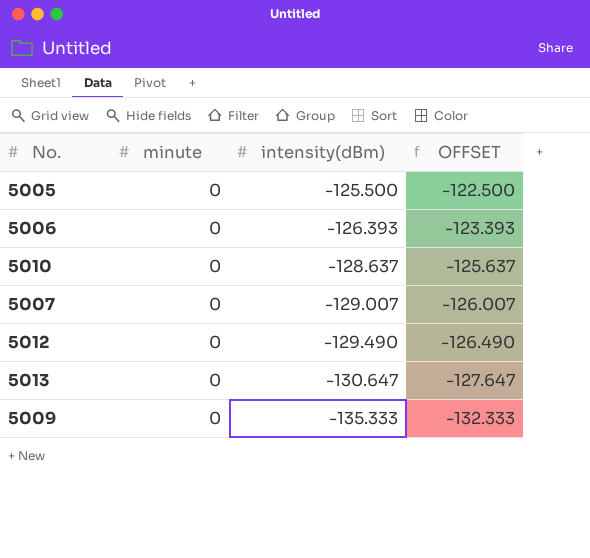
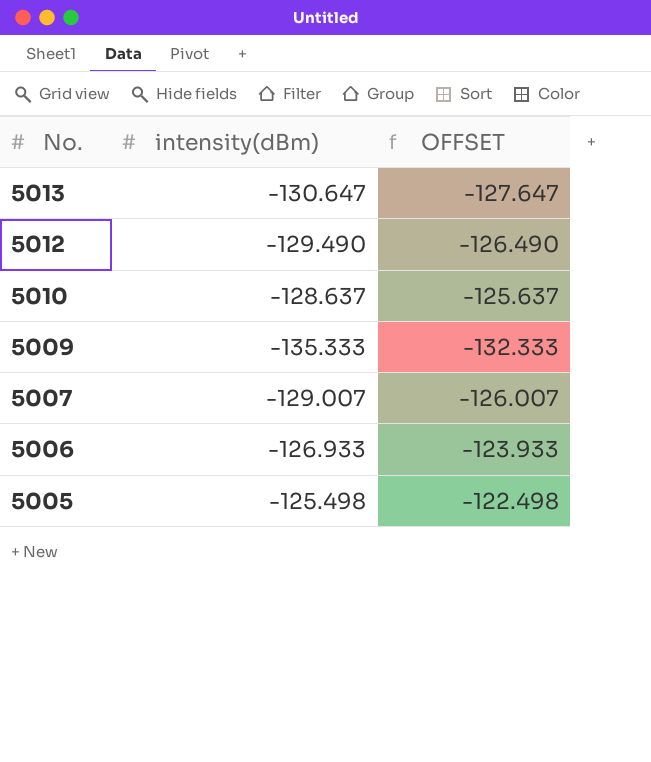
row order: intensity(dBm) descending -> No. descending
column minute | position: 2 -> none
5006 | intensity(dBm): -126.393 -> -126.933
5006 | OFFSET: -123.393 -> -123.933
5005 | intensity(dBm): -125.500 -> -125.498
5005 | OFFSET: -122.500 -> -122.498

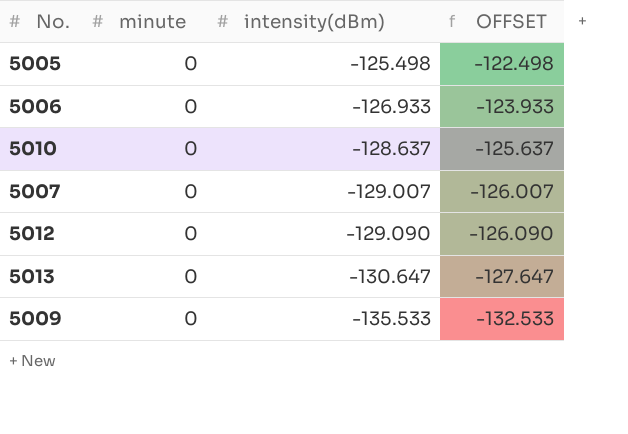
row order: No. descending -> intensity(dBm) descending
column minute | position: none -> 2
5012 | intensity(dBm): -129.490 -> -129.090
5012 | OFFSET: -126.490 -> -126.090
5009 | intensity(dBm): -135.333 -> -135.533
5009 | OFFSET: -132.333 -> -132.533

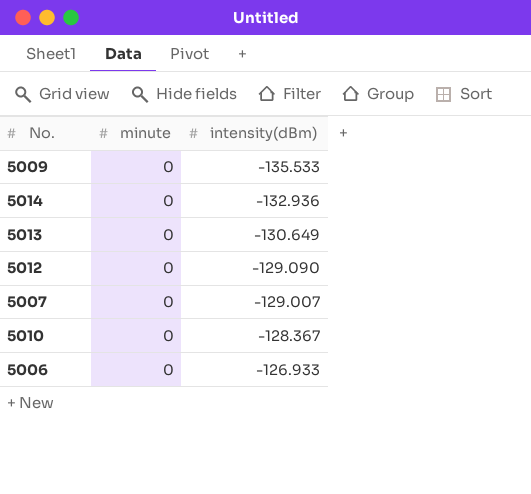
row order: intensity(dBm) descending -> intensity(dBm) ascending
column OFFSET | formula: [intensity(dBm)] + 3 -> none
row 5005: 0 | -125.498 | -122.498 -> none
row 5014: none -> 0 | -132.936
5013 | intensity(dBm): -130.647 -> -130.649
5010 | intensity(dBm): -128.637 -> -128.367

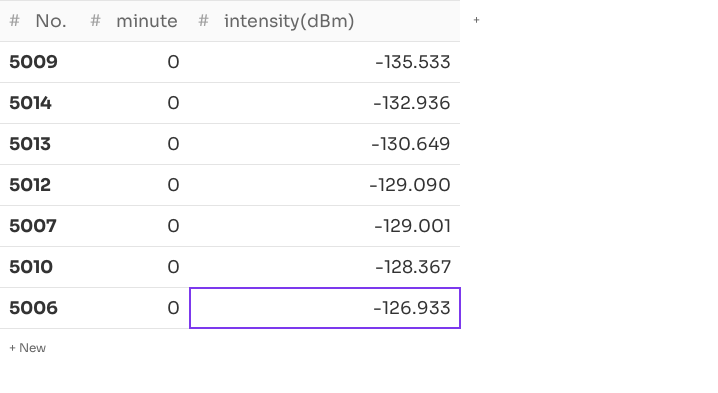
5007 | intensity(dBm): -129.007 -> -129.001

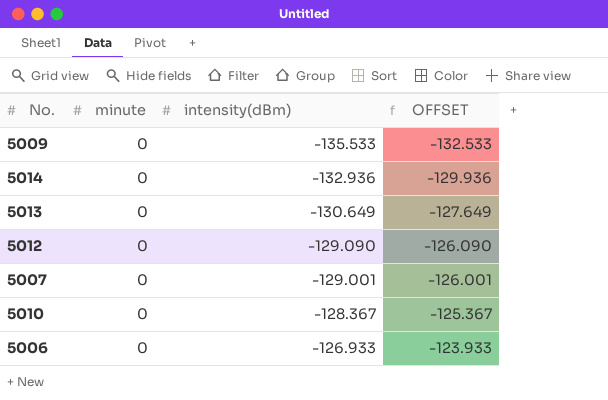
column OFFSET | formula: none -> [intensity(dBm)] + 3

